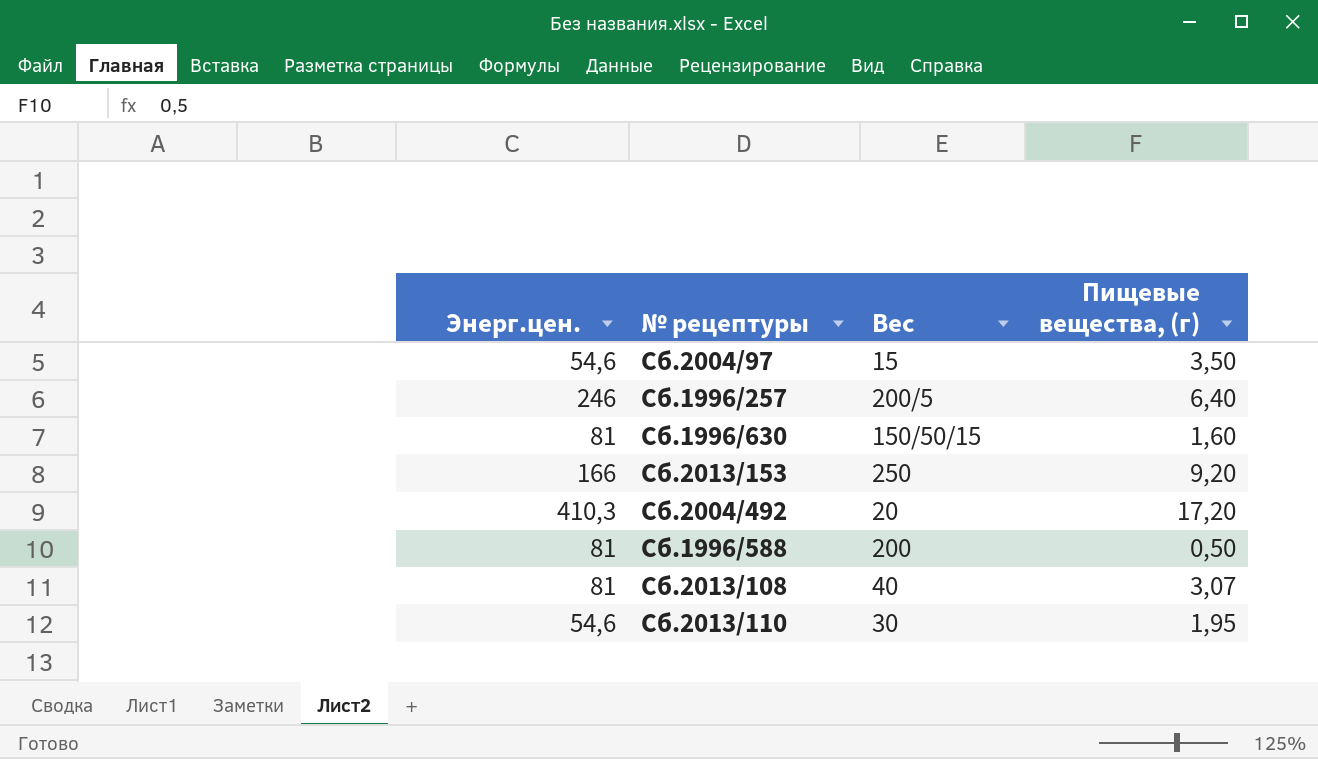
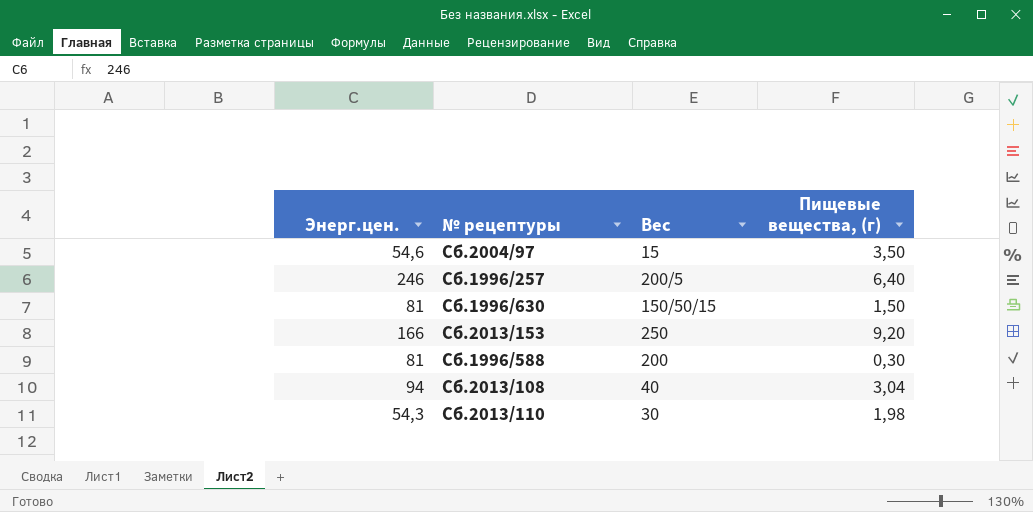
row Сб.2004/492: 410,3 | 20 | 17,20 -> none
Сб.1996/630 | Пищевые вещества, (г): 1,60 -> 1,50
Сб.1996/588 | Пищевые вещества, (г): 0,50 -> 0,30
Сб.2013/108 | Энерг.цен.: 81 -> 94
Сб.2013/108 | Пищевые вещества, (г): 3,07 -> 3,04
Сб.2013/110 | Энерг.цен.: 54,6 -> 54,3
Сб.2013/110 | Пищевые вещества, (г): 1,95 -> 1,98

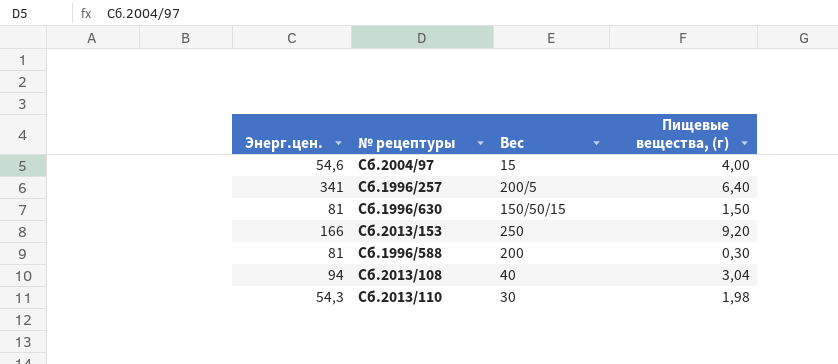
Сб.2004/97 | Пищевые вещества, (г): 3,50 -> 4,00
Сб.1996/257 | Энерг.цен.: 246 -> 341

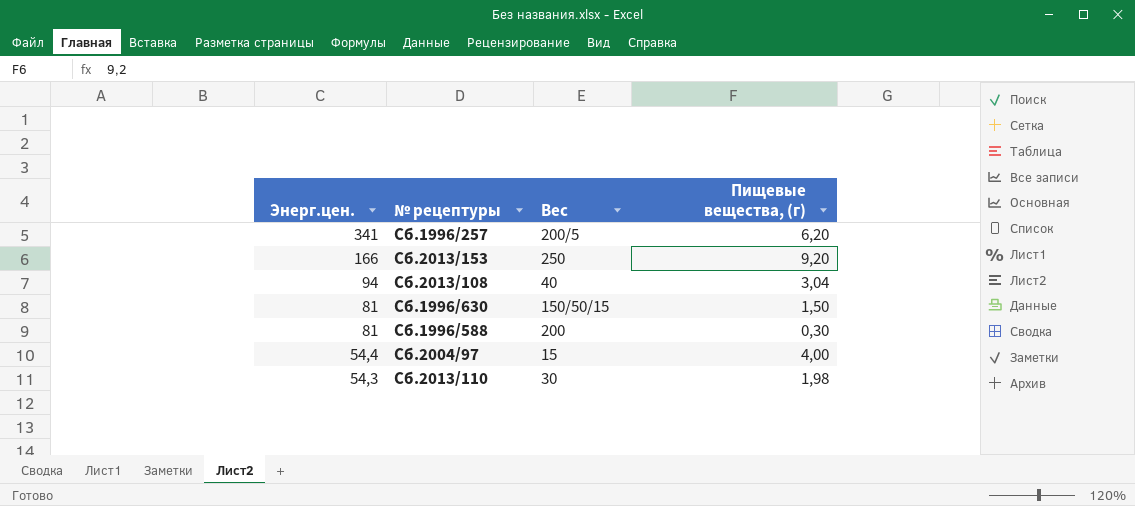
row order: none -> Энерг.цен. descending
Сб.1996/257 | Пищевые вещества, (г): 6,40 -> 6,20
Сб.2004/97 | Энерг.цен.: 54,6 -> 54,4

